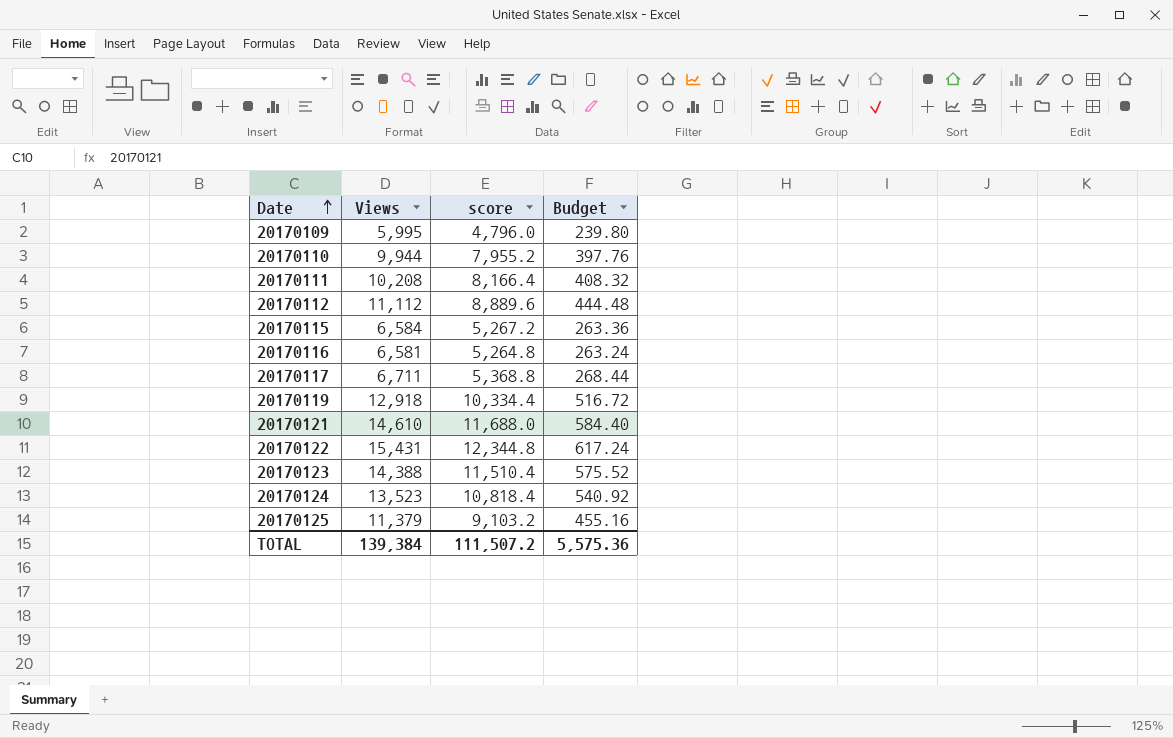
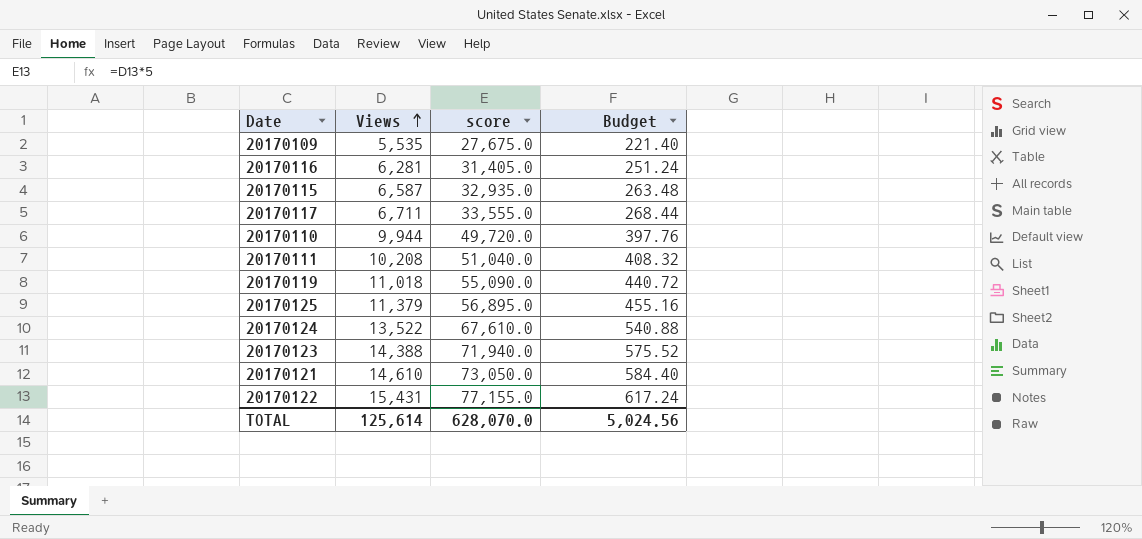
row order: Date ascending -> Views ascending
column score | formula: [Views] * 0.8 -> [Views] * 5
row 20170112: 11,112 | 8,889.6 | 444.48 -> none
20170109 | Views: 5,995 -> 5,535
20170109 | Budget: 239.80 -> 221.40
20170116 | Views: 6,581 -> 6,281
20170116 | Budget: 263.24 -> 251.24
20170115 | Views: 6,584 -> 6,587
20170115 | Budget: 263.36 -> 263.48
20170119 | Views: 12,918 -> 11,018
20170119 | Budget: 516.72 -> 440.72
20170124 | Views: 13,523 -> 13,522
20170124 | Budget: 540.92 -> 540.88
TOTAL | Views: 139,384 -> 125,614
TOTAL | score: 111,507.2 -> 628,070.0
TOTAL | Budget: 5,575.36 -> 5,024.56

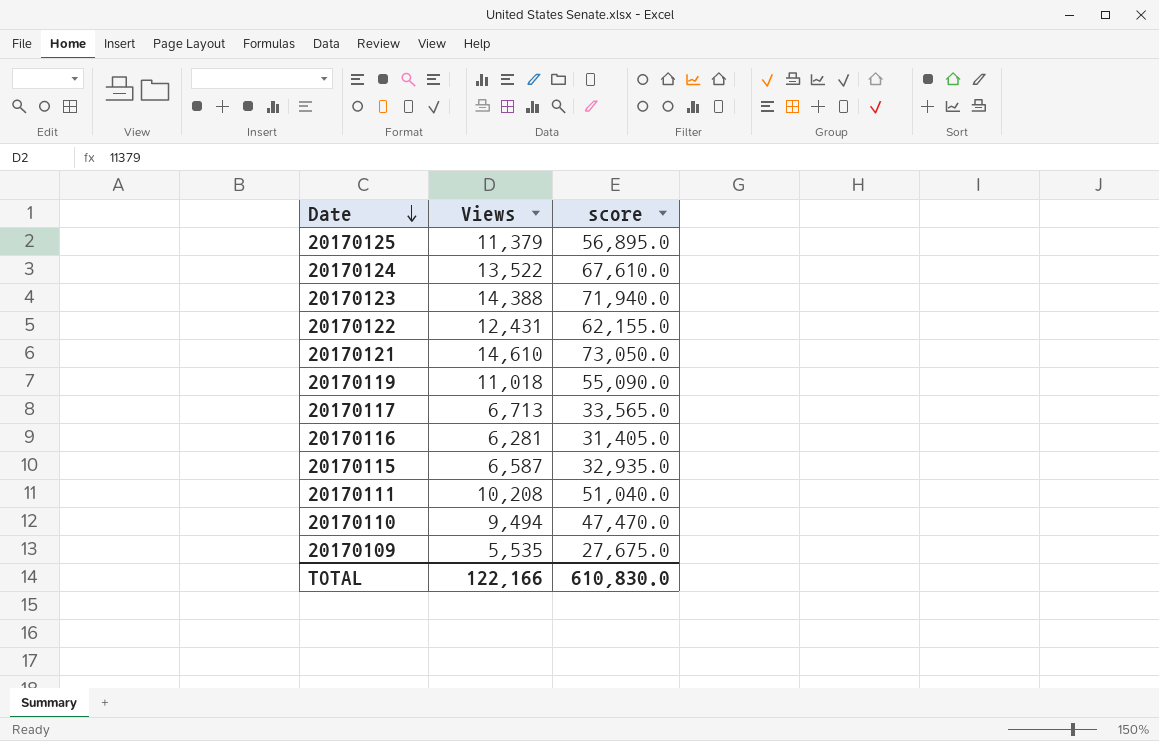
row order: Views ascending -> Date descending
column Budget | formula: [Views] * 0.04 -> none
20170122 | Views: 15,431 -> 12,431
20170122 | score: 77,155.0 -> 62,155.0
20170117 | Views: 6,711 -> 6,713
20170117 | score: 33,555.0 -> 33,565.0
20170110 | Views: 9,944 -> 9,494
20170110 | score: 49,720.0 -> 47,470.0
TOTAL | Views: 125,614 -> 122,166
TOTAL | score: 628,070.0 -> 610,830.0

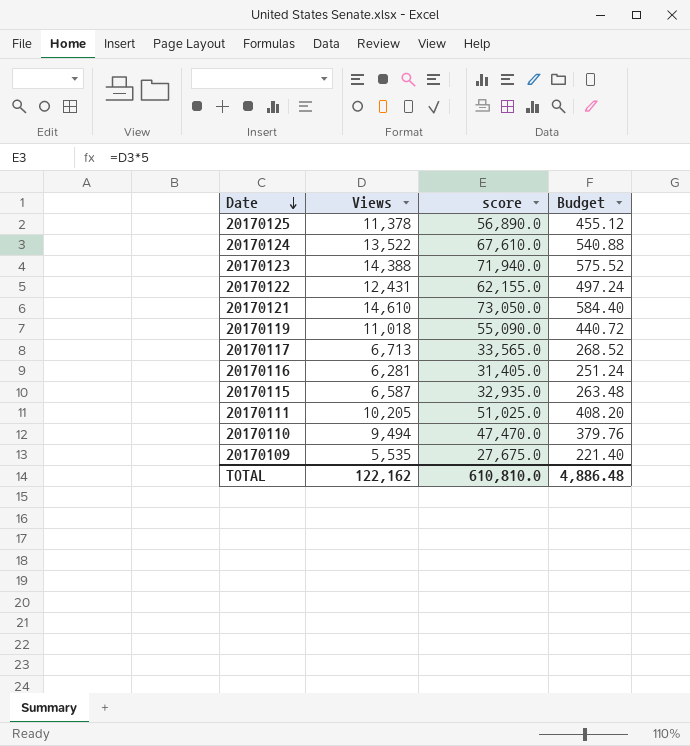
column Budget | formula: none -> [Views] * 0.04
20170125 | Views: 11,379 -> 11,378
20170125 | score: 56,895.0 -> 56,890.0
20170111 | Views: 10,208 -> 10,205
20170111 | score: 51,040.0 -> 51,025.0
TOTAL | Views: 122,166 -> 122,162
TOTAL | score: 610,830.0 -> 610,810.0

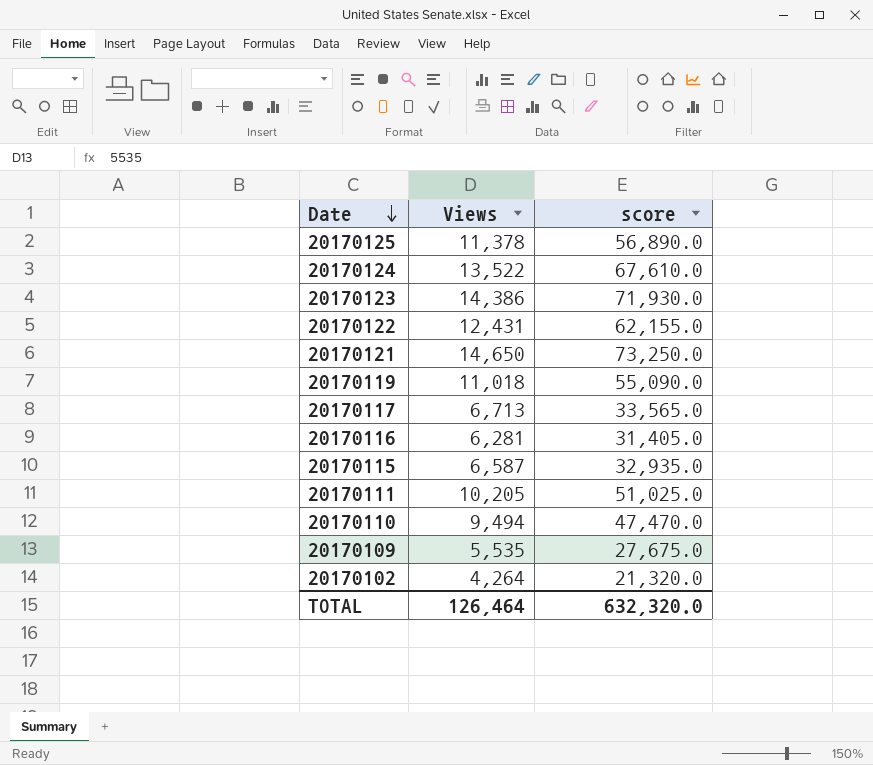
column Budget | formula: [Views] * 0.04 -> none
20170123 | Views: 14,388 -> 14,386
20170123 | score: 71,940.0 -> 71,930.0
20170121 | Views: 14,610 -> 14,650
20170121 | score: 73,050.0 -> 73,250.0
row 20170102: none -> 4,264 | 21,320.0
TOTAL | Views: 122,162 -> 126,464
TOTAL | score: 610,810.0 -> 632,320.0

